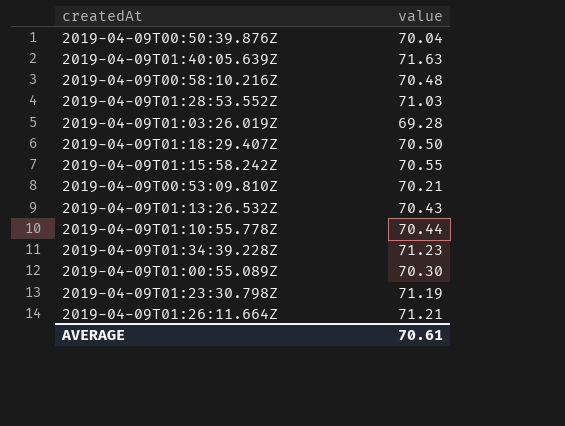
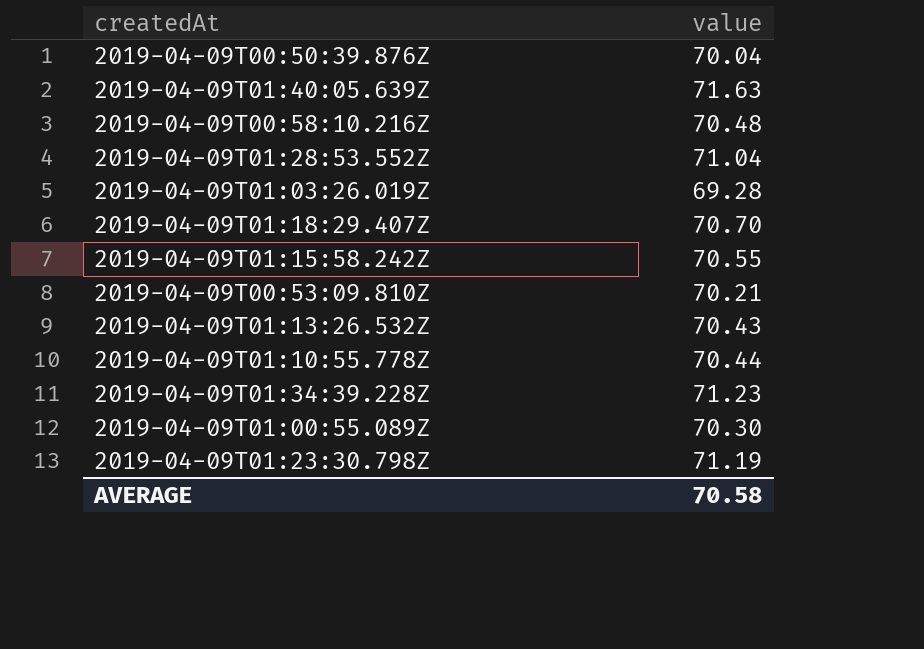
row 2019-04-09T01:26:11.664Z: 71.21 -> none
2019-04-09T01:28:53.552Z | value: 71.03 -> 71.04
2019-04-09T01:18:29.407Z | value: 70.50 -> 70.70
AVERAGE | value: 70.61 -> 70.58

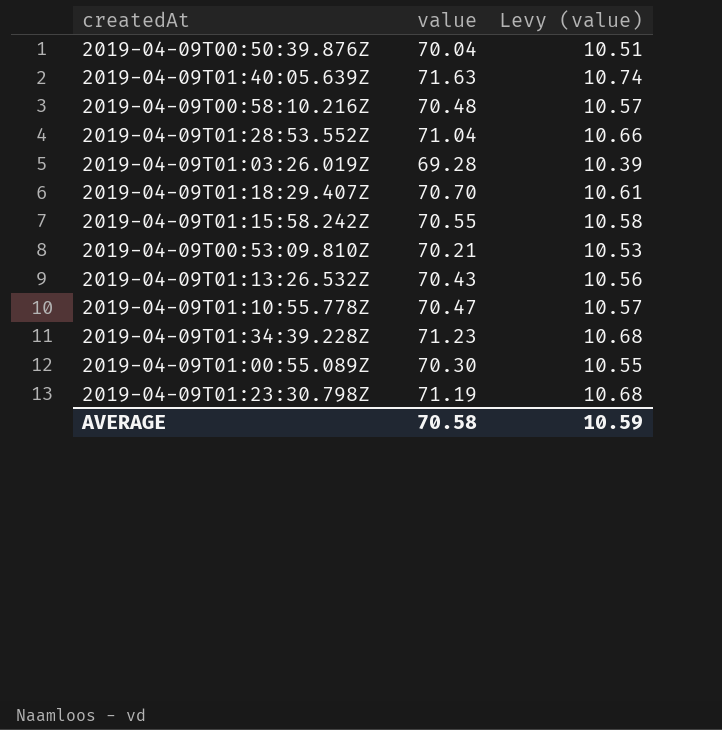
column Levy (value) | formula: none -> [value] * 0.15
2019-04-09T01:10:55.778Z | value: 70.44 -> 70.47

